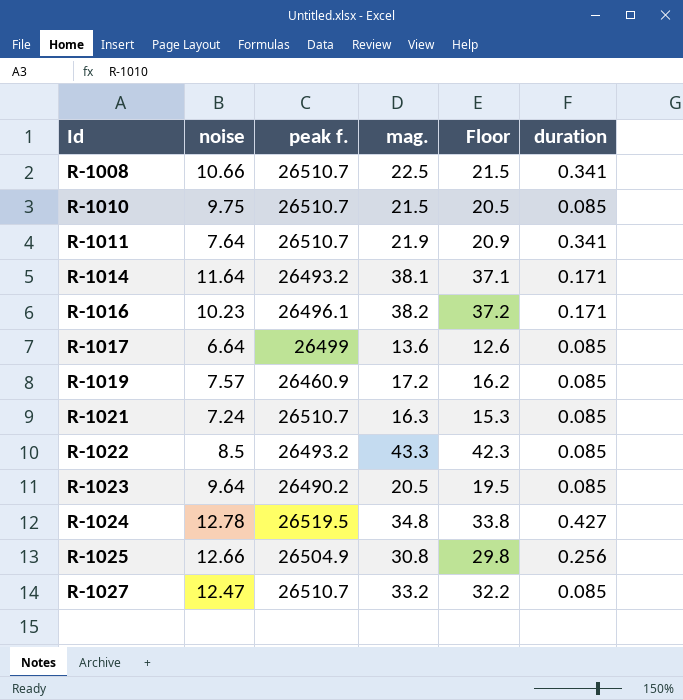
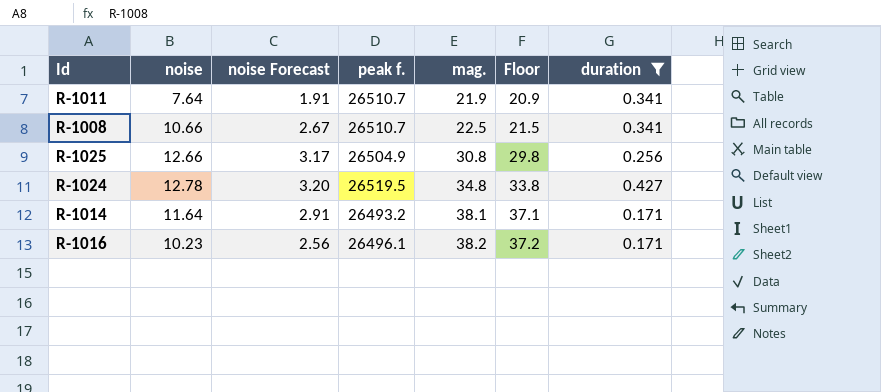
filter: none -> duration != 0.085
row order: Id ascending -> mag. ascending
column noise Forecast | formula: none -> [noise] * 0.25

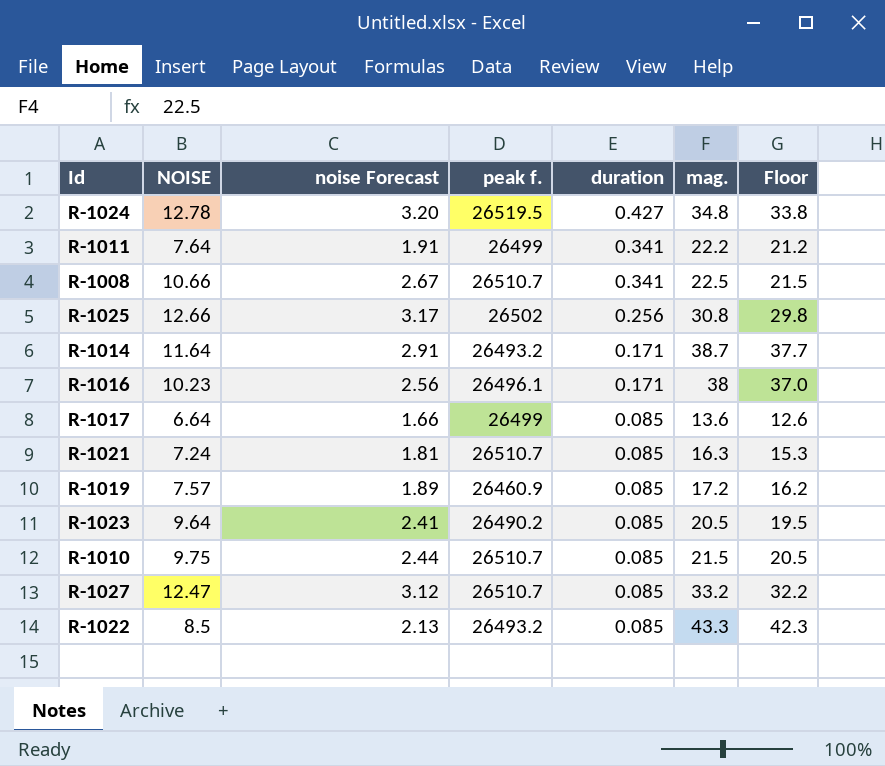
filter: duration != 0.085 -> none
row order: mag. ascending -> duration descending
column name: noise -> NOISE
column duration | position: 7 -> 5
R-1011 | peak f.: 26510.7 -> 26499
R-1011 | mag.: 21.9 -> 22.2
R-1011 | Floor: 20.9 -> 21.2
R-1025 | peak f.: 26504.9 -> 26502
R-1014 | mag.: 38.1 -> 38.7
R-1014 | Floor: 37.1 -> 37.7
R-1016 | mag.: 38.2 -> 38
R-1016 | Floor: 37.2 -> 37.0

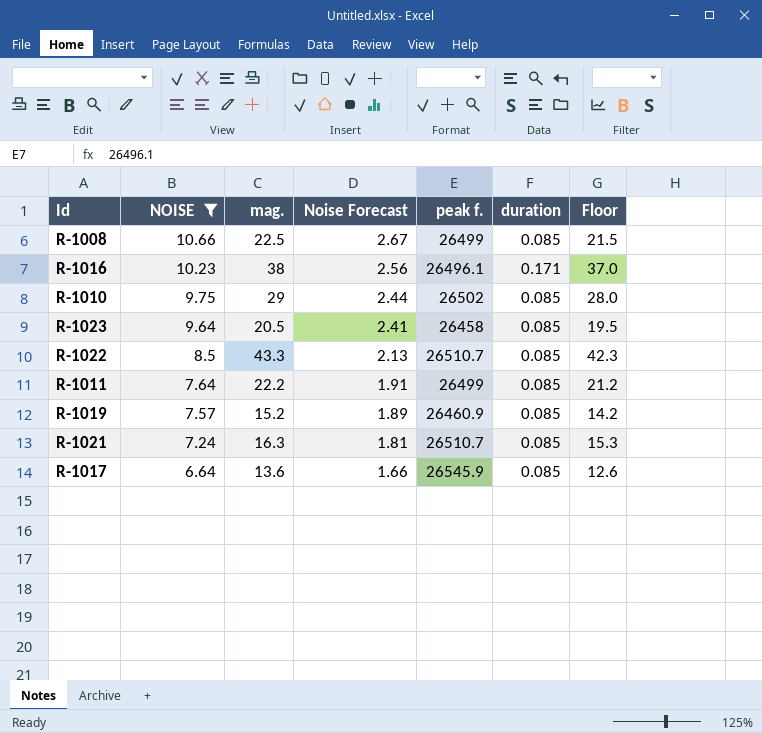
filter: none -> NOISE <= 10.66
row order: duration descending -> NOISE descending
column mag. | position: 6 -> 3
column name: noise Forecast -> Noise Forecast
R-1008 | peak f.: 26510.7 -> 26499
R-1008 | duration: 0.341 -> 0.085
R-1010 | mag.: 21.5 -> 29
R-1010 | peak f.: 26510.7 -> 26502
R-1010 | Floor: 20.5 -> 28.0
R-1023 | peak f.: 26490.2 -> 26458
R-1022 | peak f.: 26493.2 -> 26510.7
R-1011 | duration: 0.341 -> 0.085
R-1019 | mag.: 17.2 -> 15.2
R-1019 | Floor: 16.2 -> 14.2
R-1017 | peak f.: 26499 -> 26545.9

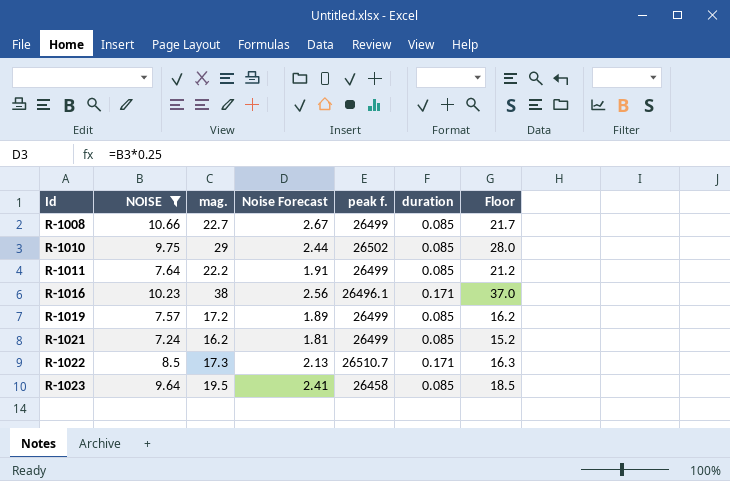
row order: NOISE descending -> Id ascending
row R-1017: 6.64 | 13.6 | 1.66 | 26545.9 | 0.085 | 12.6 -> none
R-1008 | mag.: 22.5 -> 22.7
R-1008 | Floor: 21.5 -> 21.7
R-1019 | mag.: 15.2 -> 17.2
R-1019 | peak f.: 26460.9 -> 26499
R-1019 | Floor: 14.2 -> 16.2
R-1021 | mag.: 16.3 -> 16.2
R-1021 | peak f.: 26510.7 -> 26499
R-1021 | Floor: 15.3 -> 15.2
R-1022 | mag.: 43.3 -> 17.3
R-1022 | duration: 0.085 -> 0.171
R-1022 | Floor: 42.3 -> 16.3
R-1023 | mag.: 20.5 -> 19.5
R-1023 | Floor: 19.5 -> 18.5

